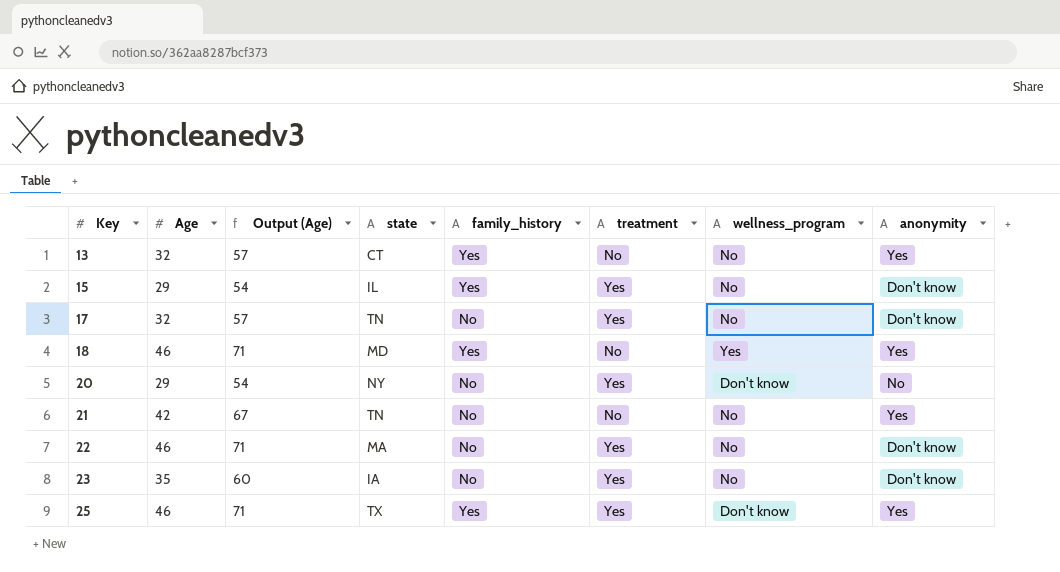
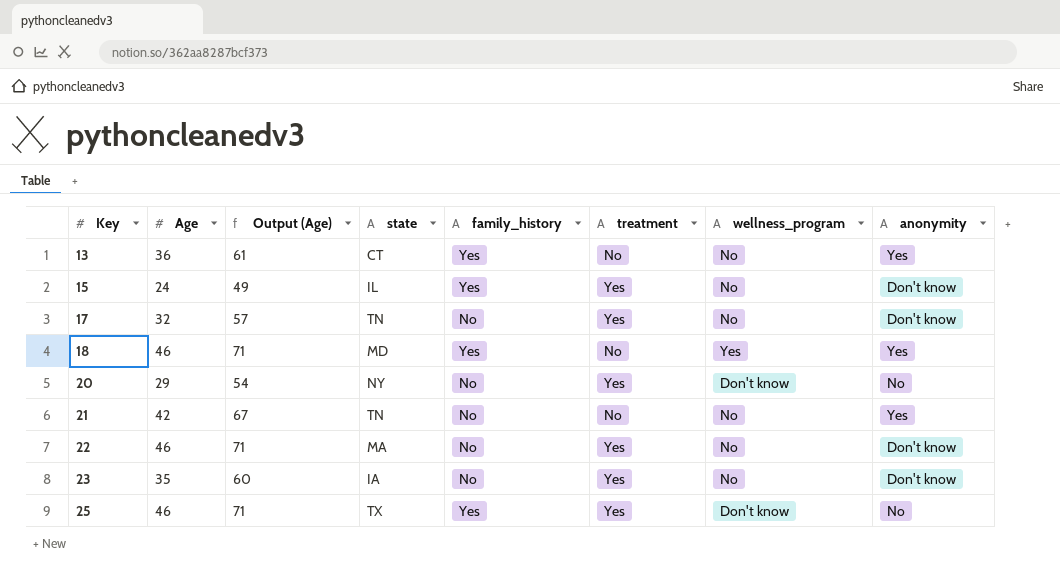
13 | Age: 32 -> 36
13 | Output (Age): 57 -> 61
15 | Age: 29 -> 24
15 | Output (Age): 54 -> 49
25 | anonymity: Yes -> No

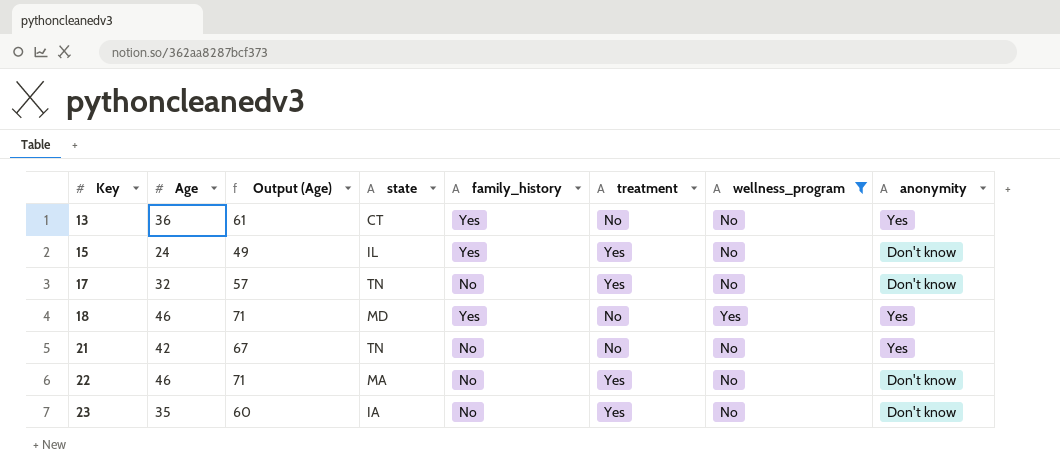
filter: none -> wellness_program != Don't know

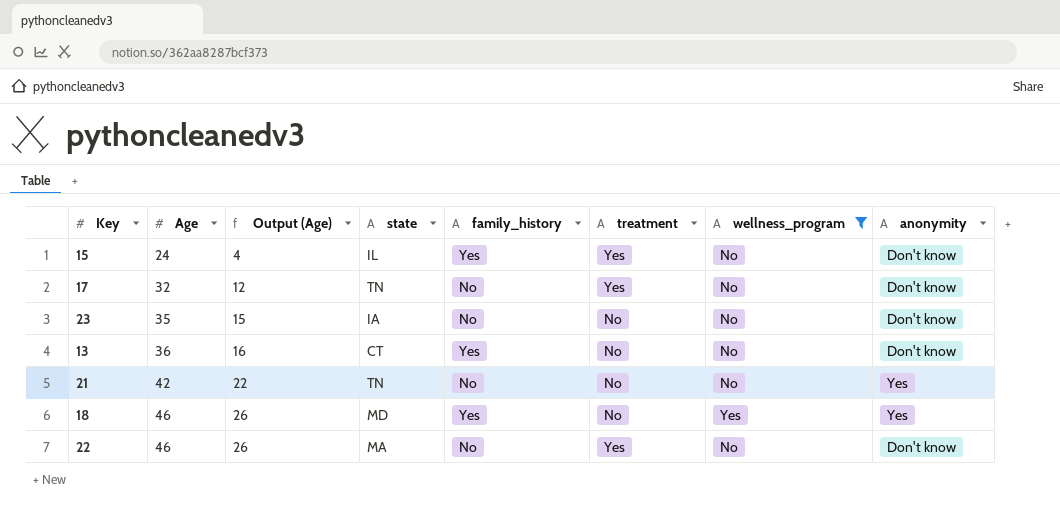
row order: Key ascending -> Age ascending
column Output (Age) | formula: [Age] + 25 -> [Age] - 20
23 | treatment: Yes -> No
13 | anonymity: Yes -> Don't know

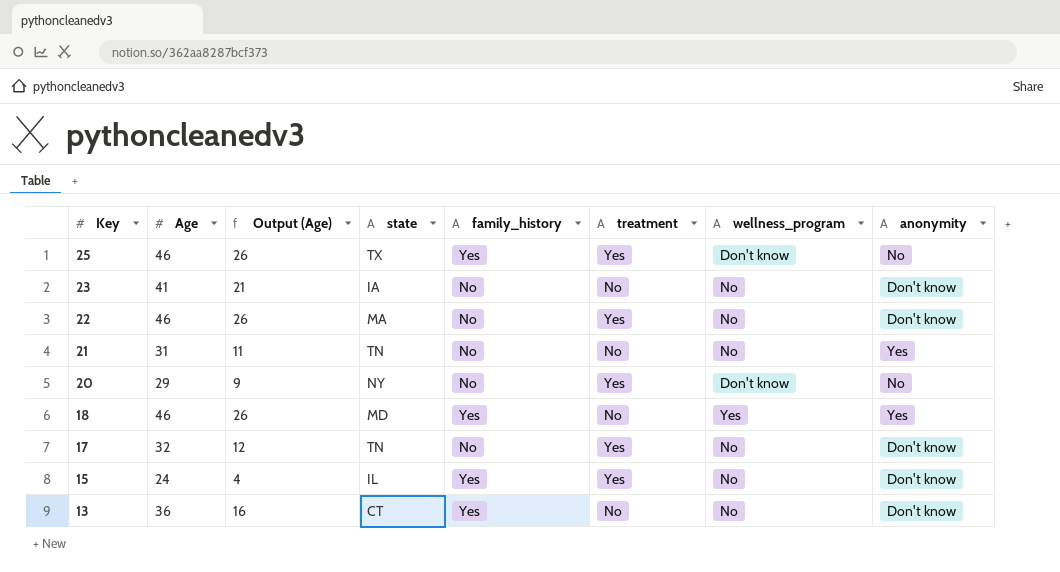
filter: wellness_program != Don't know -> none
row order: Age ascending -> Key descending
23 | Age: 35 -> 41
23 | Output (Age): 15 -> 21
21 | Age: 42 -> 31
21 | Output (Age): 22 -> 11

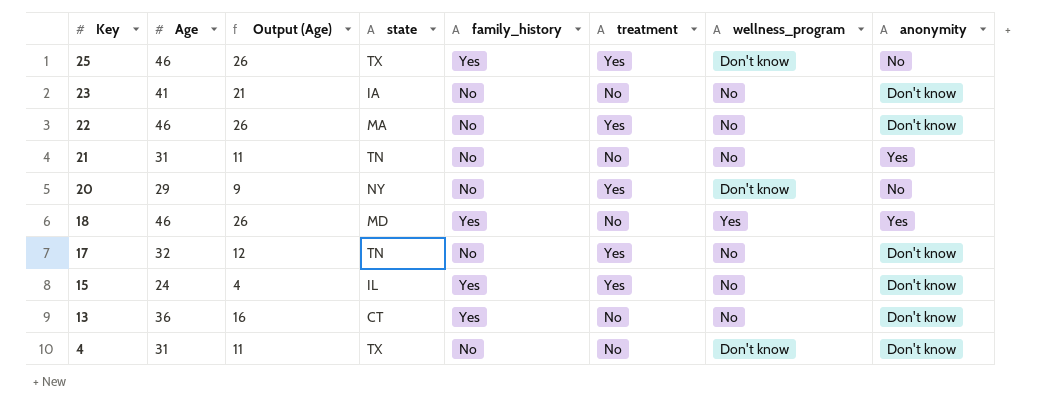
row 4: none -> 31 | 11 | TX | No | No | Don't know | Don't know

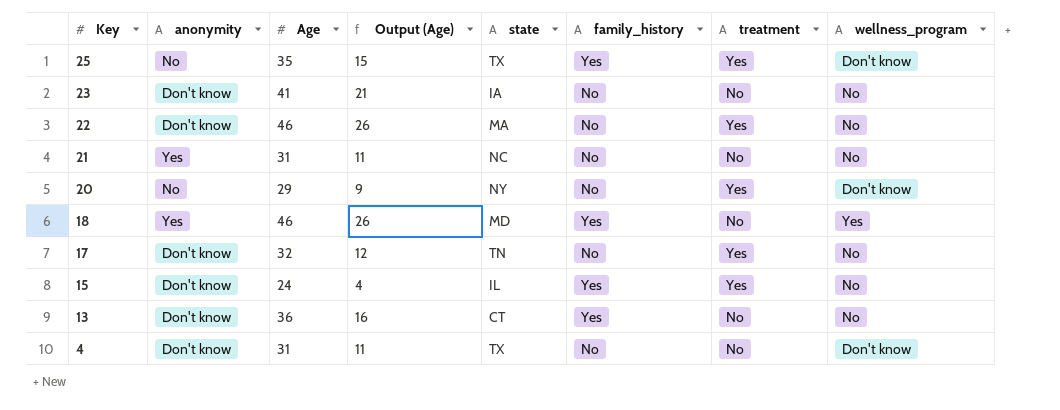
column anonymity | position: 8 -> 2
25 | Age: 46 -> 35
25 | Output (Age): 26 -> 15
21 | state: TN -> NC

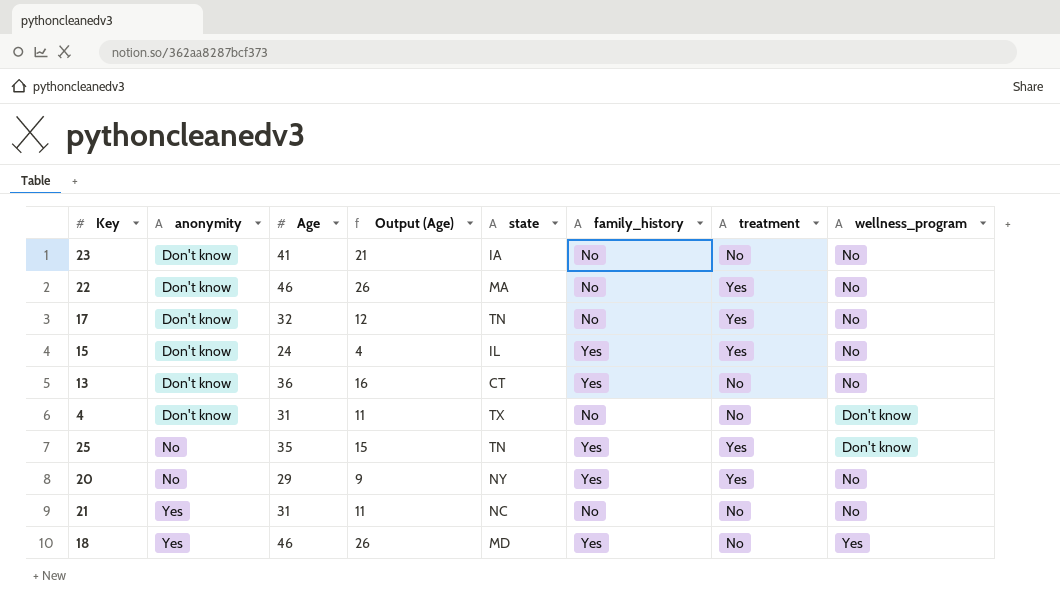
row order: Key descending -> anonymity ascending
25 | state: TX -> TN
20 | family_history: No -> Yes
20 | wellness_program: Don't know -> No

